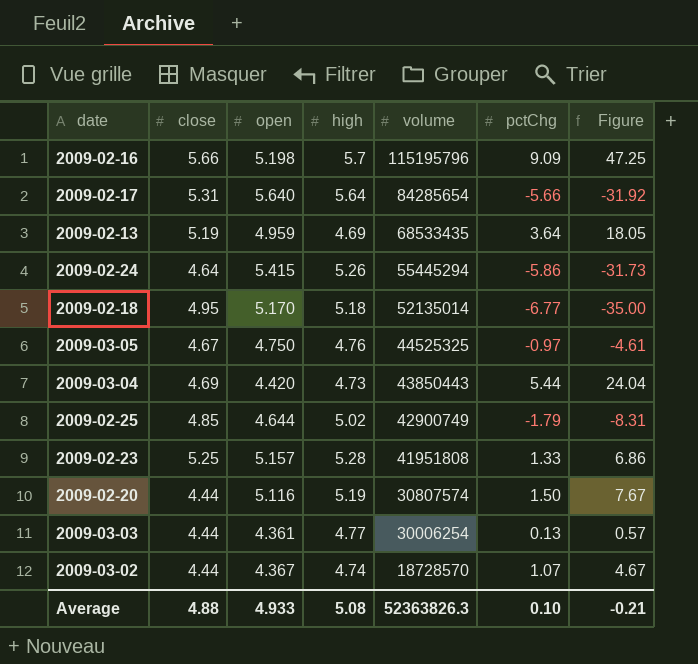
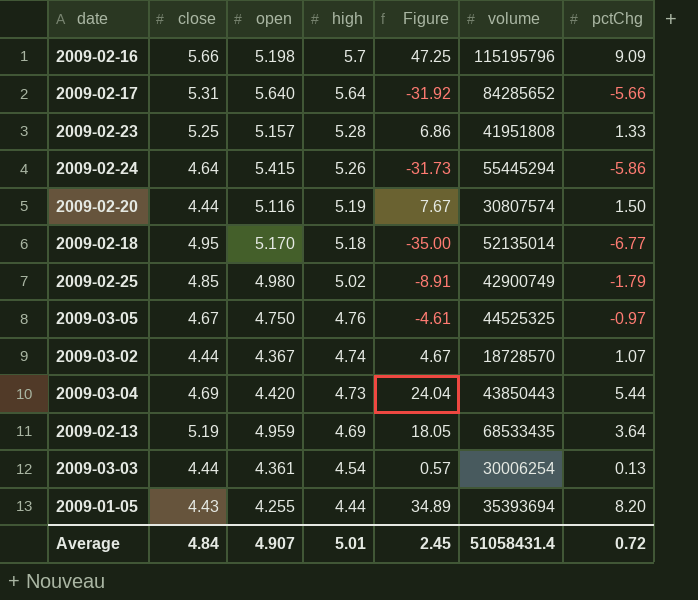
row order: volume descending -> high descending
column Figure | position: 7 -> 5
2009-02-17 | volume: 84285654 -> 84285652
2009-02-25 | open: 4.644 -> 4.980
2009-02-25 | Figure: -8.31 -> -8.91
2009-03-03 | high: 4.77 -> 4.54
row 2009-01-05: none -> 4.43 | 4.255 | 4.44 | 34.89 | 35393694 | 8.20
Average | close: 4.88 -> 4.84
Average | open: 4.933 -> 4.907
Average | high: 5.08 -> 5.01
Average | Figure: -0.21 -> 2.45
Average | volume: 52363826.3 -> 51058431.4
Average | pctChg: 0.10 -> 0.72

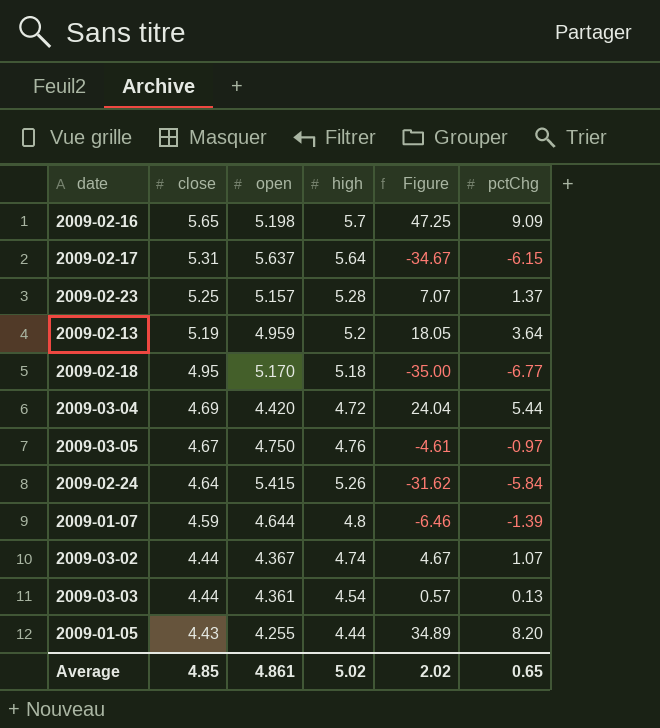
row order: high descending -> close descending
column volume | position: 6 -> none
row 2009-02-20: 4.44 | 5.116 | 5.19 | 7.67 | 30807574 | 1.50 -> none
row 2009-02-25: 4.85 | 4.980 | 5.02 | -8.91 | 42900749 | -1.79 -> none
2009-02-16 | close: 5.66 -> 5.65
2009-02-17 | open: 5.640 -> 5.637
2009-02-17 | Figure: -31.92 -> -34.67
2009-02-17 | pctChg: -5.66 -> -6.15
2009-02-23 | Figure: 6.86 -> 7.07
2009-02-23 | pctChg: 1.33 -> 1.37
2009-02-13 | high: 4.69 -> 5.2
2009-03-04 | high: 4.73 -> 4.72
2009-02-24 | Figure: -31.73 -> -31.62
2009-02-24 | pctChg: -5.86 -> -5.84
row 2009-01-07: none -> 4.59 | 4.644 | 4.8 | -6.46 | -1.39
Average | close: 4.84 -> 4.85
Average | open: 4.907 -> 4.861
Average | high: 5.01 -> 5.02
Average | Figure: 2.45 -> 2.02
Average | pctChg: 0.72 -> 0.65

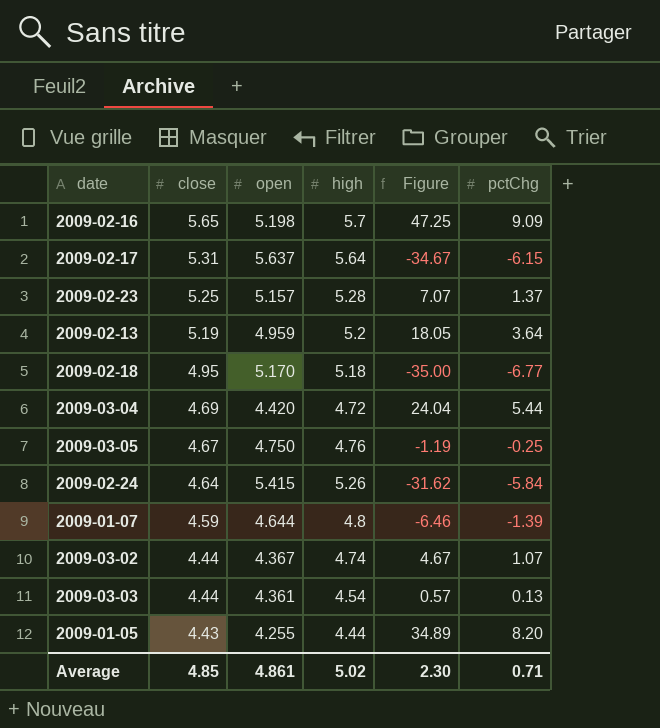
2009-03-05 | Figure: -4.61 -> -1.19
2009-03-05 | pctChg: -0.97 -> -0.25
Average | Figure: 2.02 -> 2.30
Average | pctChg: 0.65 -> 0.71

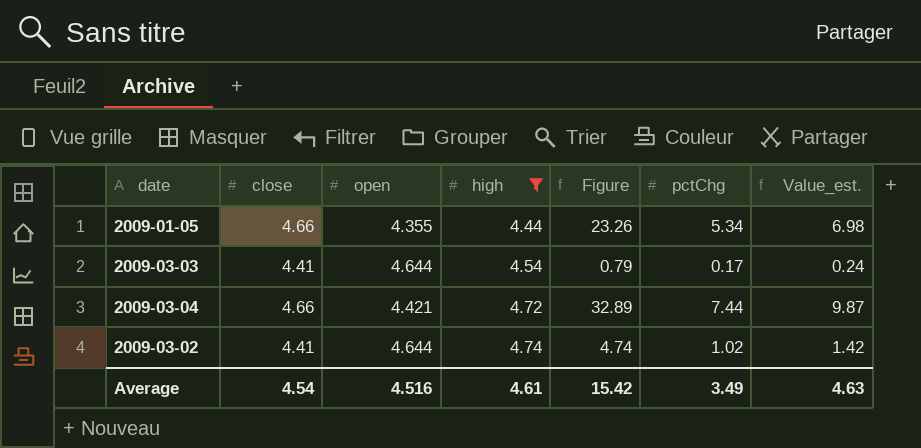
filter: none -> high <= 4.74
row order: close descending -> high ascending
column Value_est. | formula: none -> [Figure] * 0.3
2009-01-05 | close: 4.43 -> 4.66
2009-01-05 | open: 4.255 -> 4.355
2009-01-05 | Figure: 34.89 -> 23.26
2009-01-05 | pctChg: 8.20 -> 5.34
2009-03-03 | close: 4.44 -> 4.41
2009-03-03 | open: 4.361 -> 4.644
2009-03-03 | Figure: 0.57 -> 0.79
2009-03-03 | pctChg: 0.13 -> 0.17
2009-03-04 | close: 4.69 -> 4.66
2009-03-04 | open: 4.420 -> 4.421
2009-03-04 | Figure: 24.04 -> 32.89
2009-03-04 | pctChg: 5.44 -> 7.44
2009-03-02 | close: 4.44 -> 4.41
2009-03-02 | open: 4.367 -> 4.644
2009-03-02 | Figure: 4.67 -> 4.74
2009-03-02 | pctChg: 1.07 -> 1.02
Average | close: 4.85 -> 4.54
Average | open: 4.861 -> 4.516
Average | high: 5.02 -> 4.61
Average | Figure: 2.30 -> 15.42
Average | pctChg: 0.71 -> 3.49

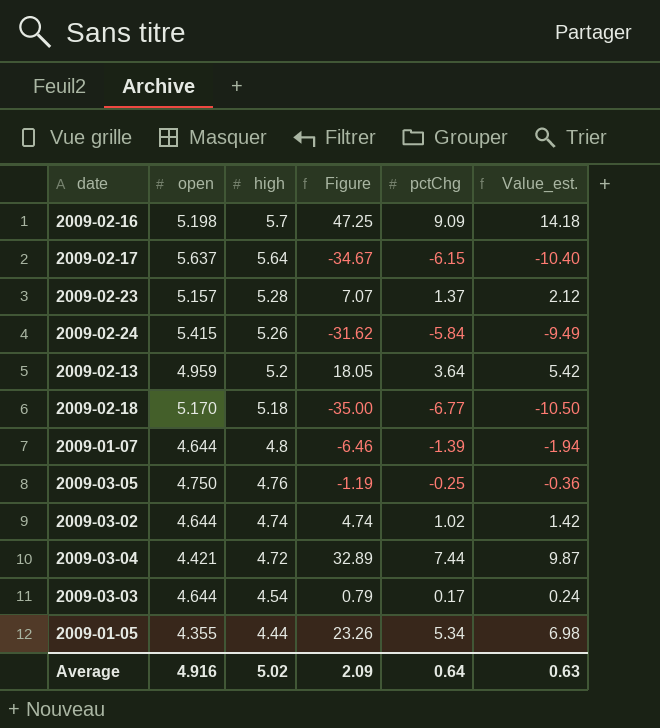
filter: high <= 4.74 -> none
row order: high ascending -> high descending
column close | position: 2 -> none
Average | open: 4.516 -> 4.916
Average | high: 4.61 -> 5.02
Average | Figure: 15.42 -> 2.09
Average | pctChg: 3.49 -> 0.64
Average | Value_est.: 4.63 -> 0.63

